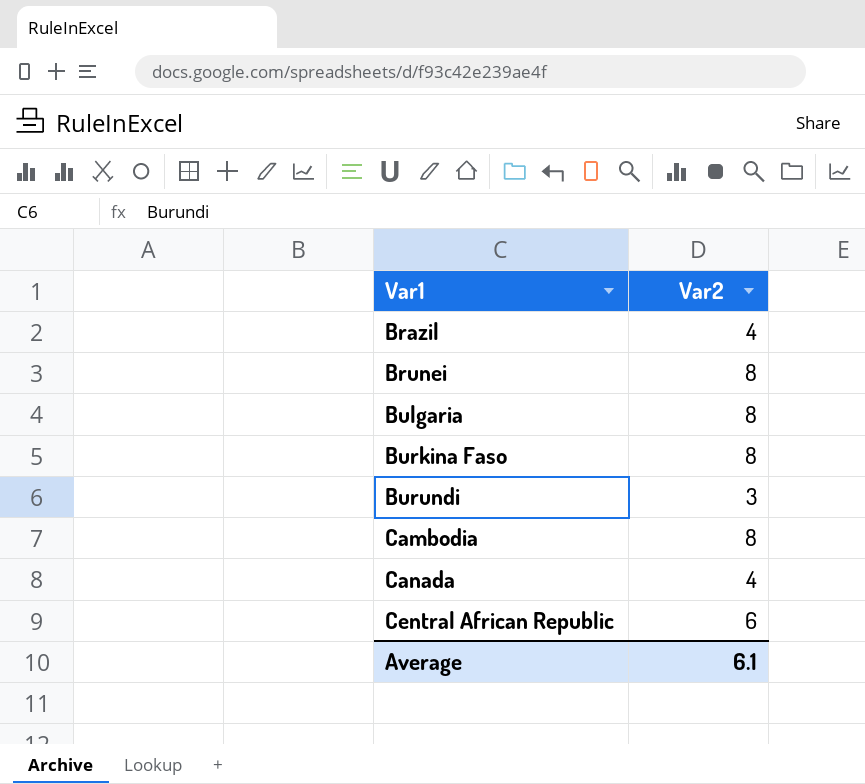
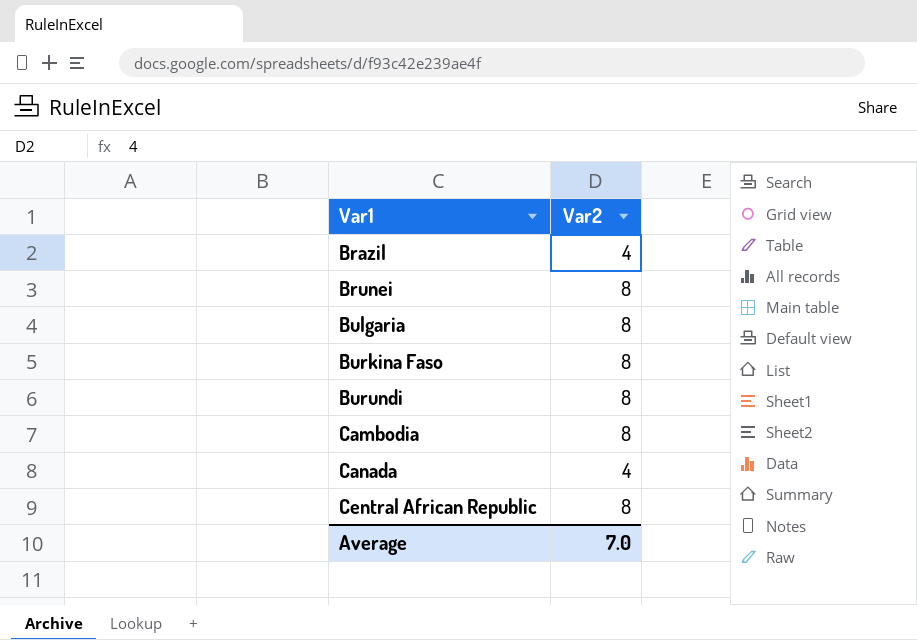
Burundi | Var2: 3 -> 8
Central African Republic | Var2: 6 -> 8
Average | Var2: 6.1 -> 7.0

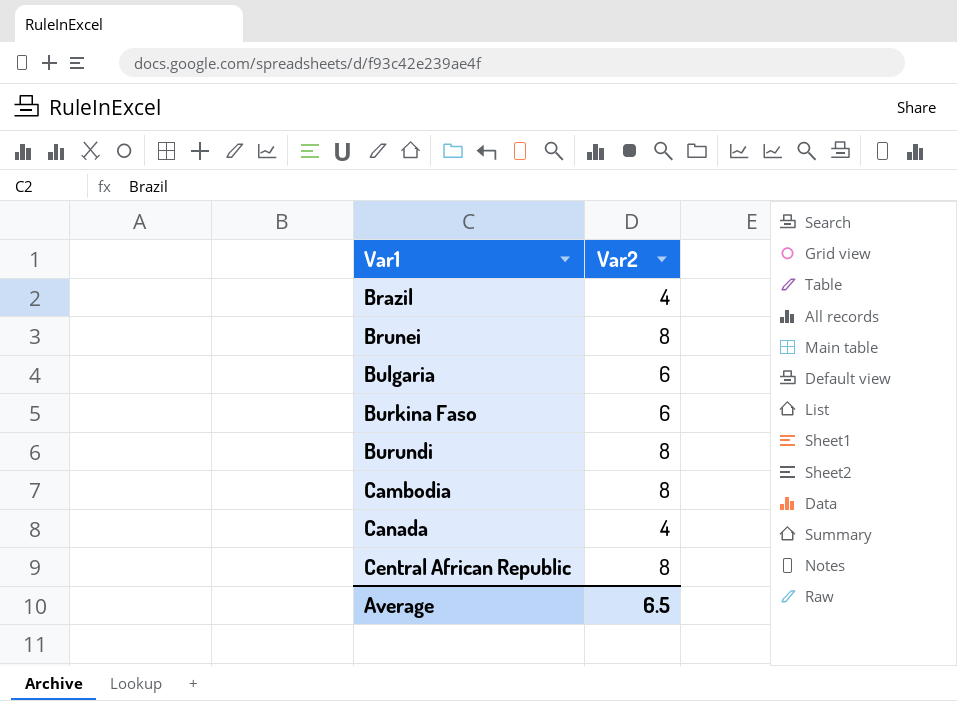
Bulgaria | Var2: 8 -> 6
Burkina Faso | Var2: 8 -> 6
Average | Var2: 7.0 -> 6.5

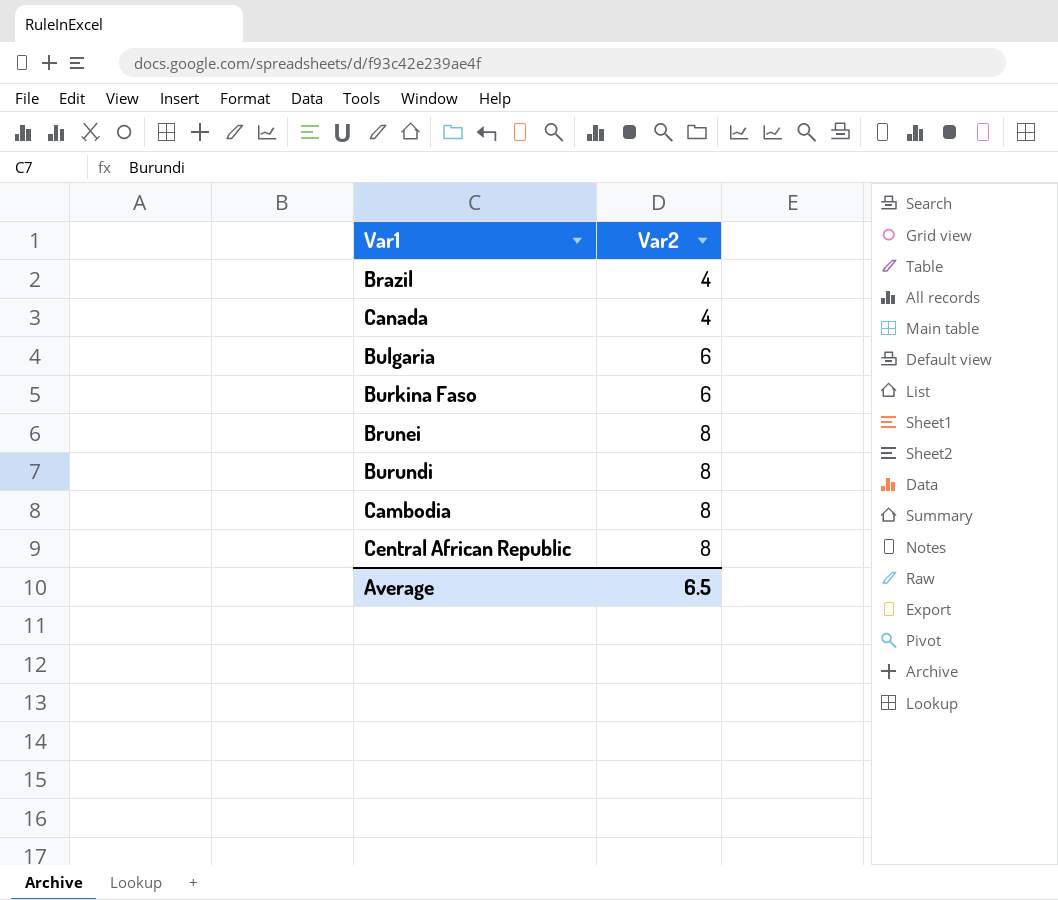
row order: Var1 ascending -> Var2 ascending

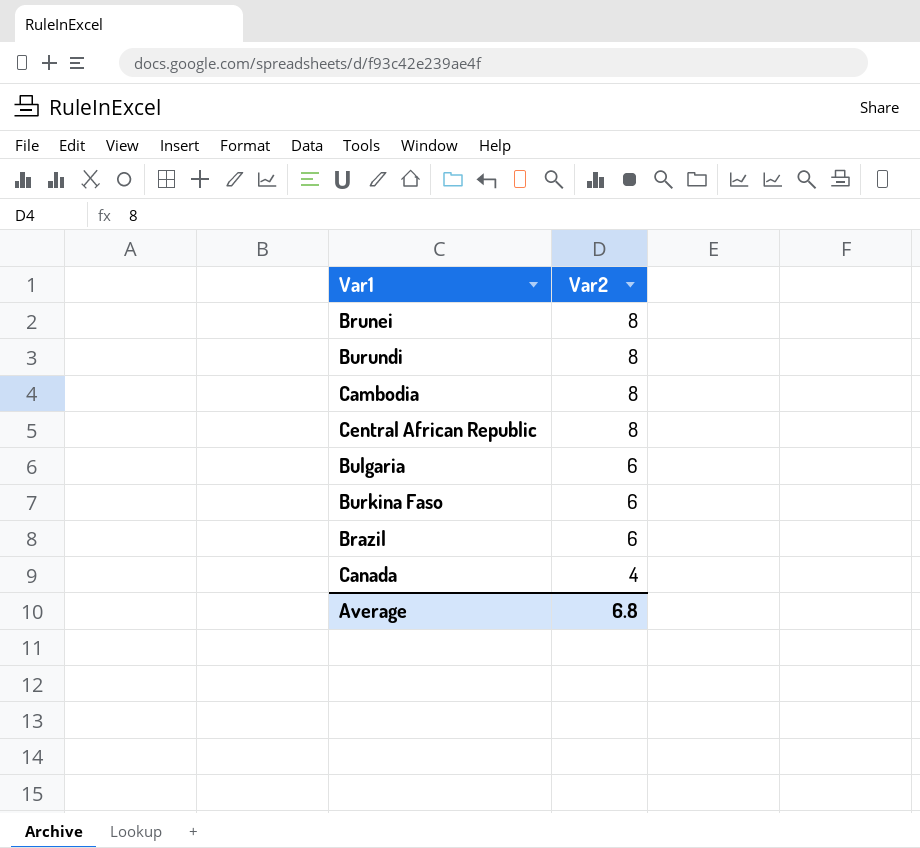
row order: Var2 ascending -> Var2 descending
Brazil | Var2: 4 -> 6
Average | Var2: 6.5 -> 6.8

